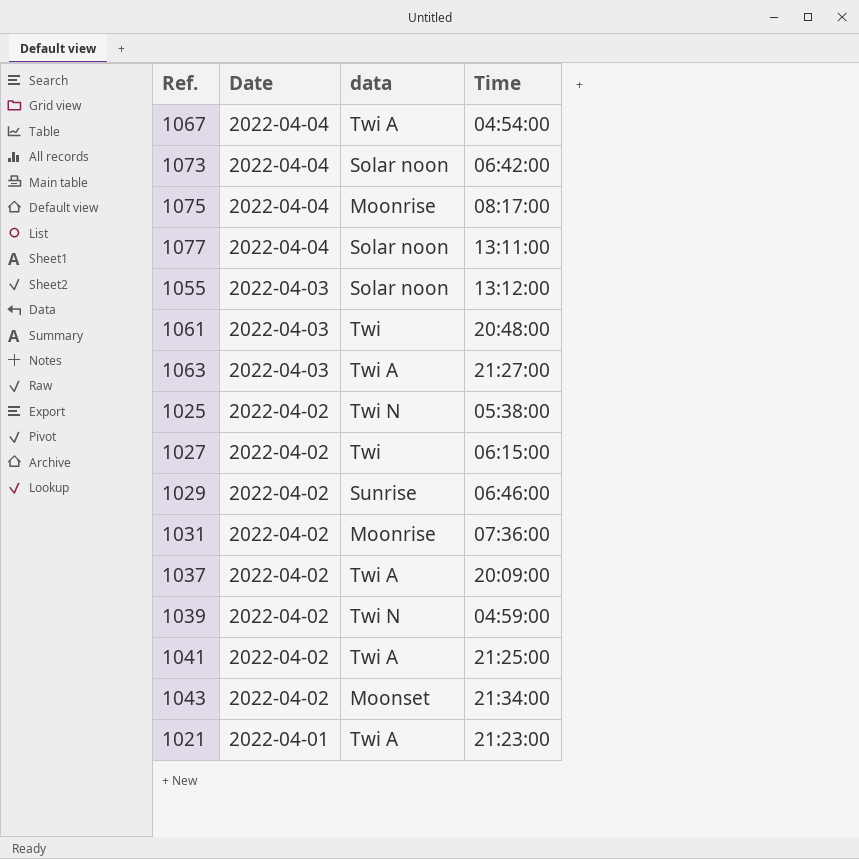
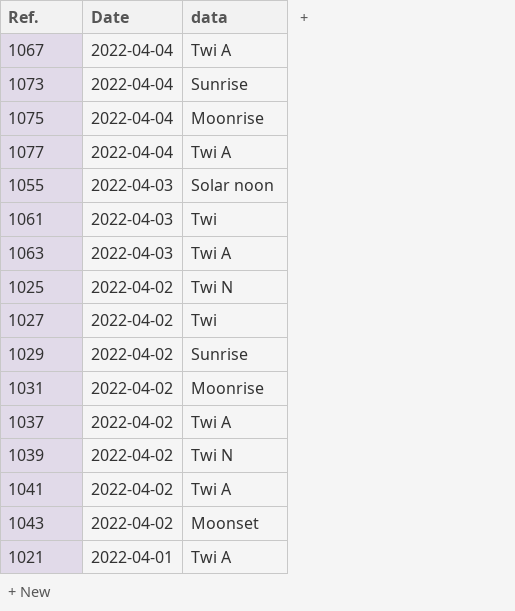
column Time | position: 4 -> none
1073 | data: Solar noon -> Sunrise
1077 | data: Solar noon -> Twi A

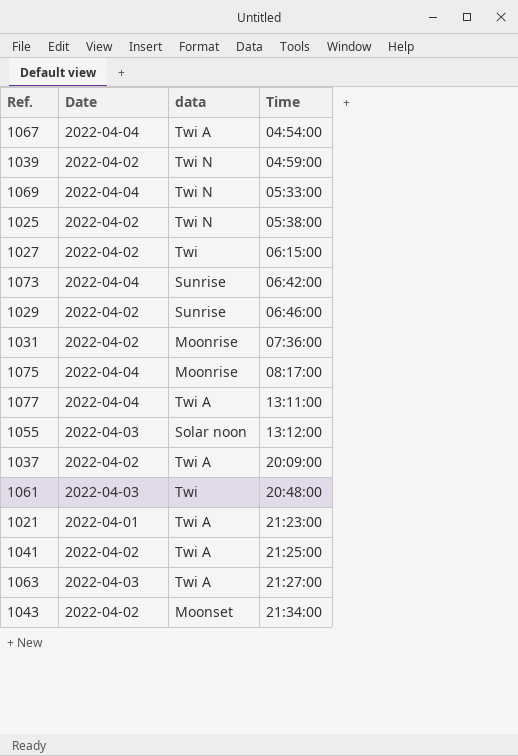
row order: Date descending -> Time ascending
column Time | position: none -> 4
row 1069: none -> 2022-04-04 | Twi N | 05:33:00

